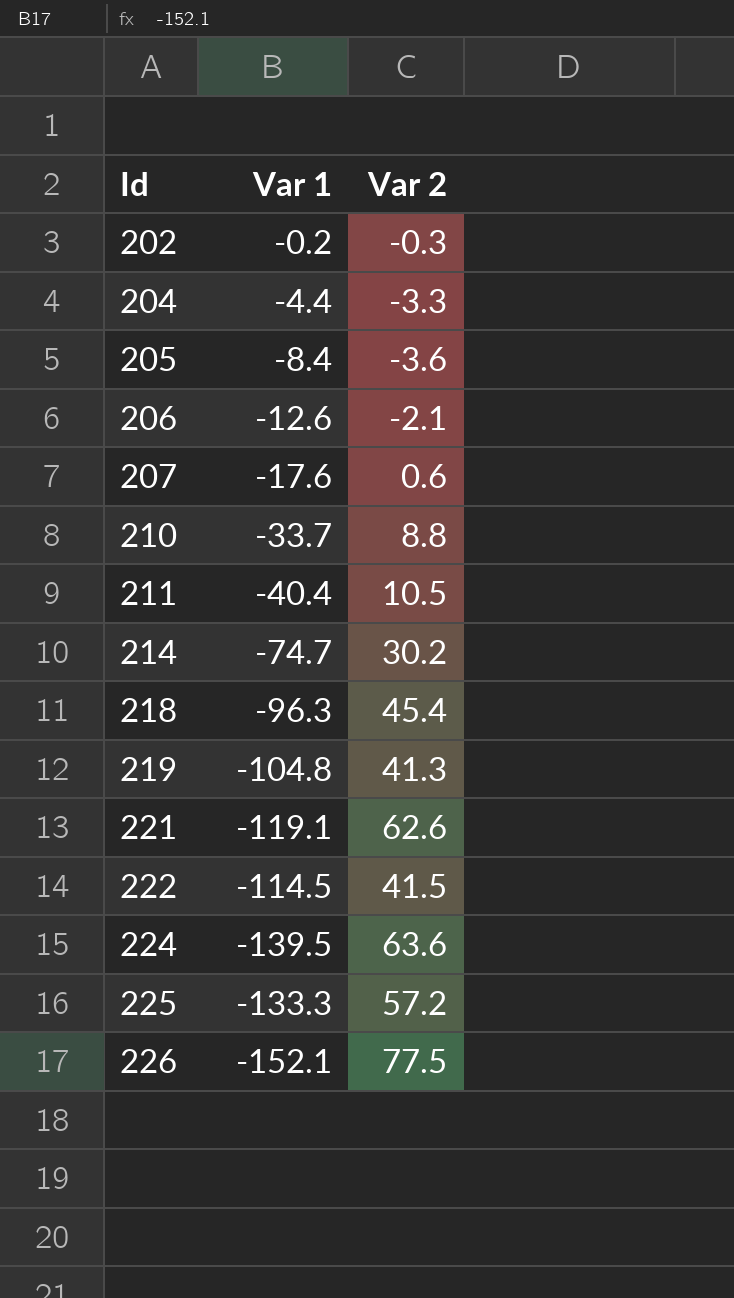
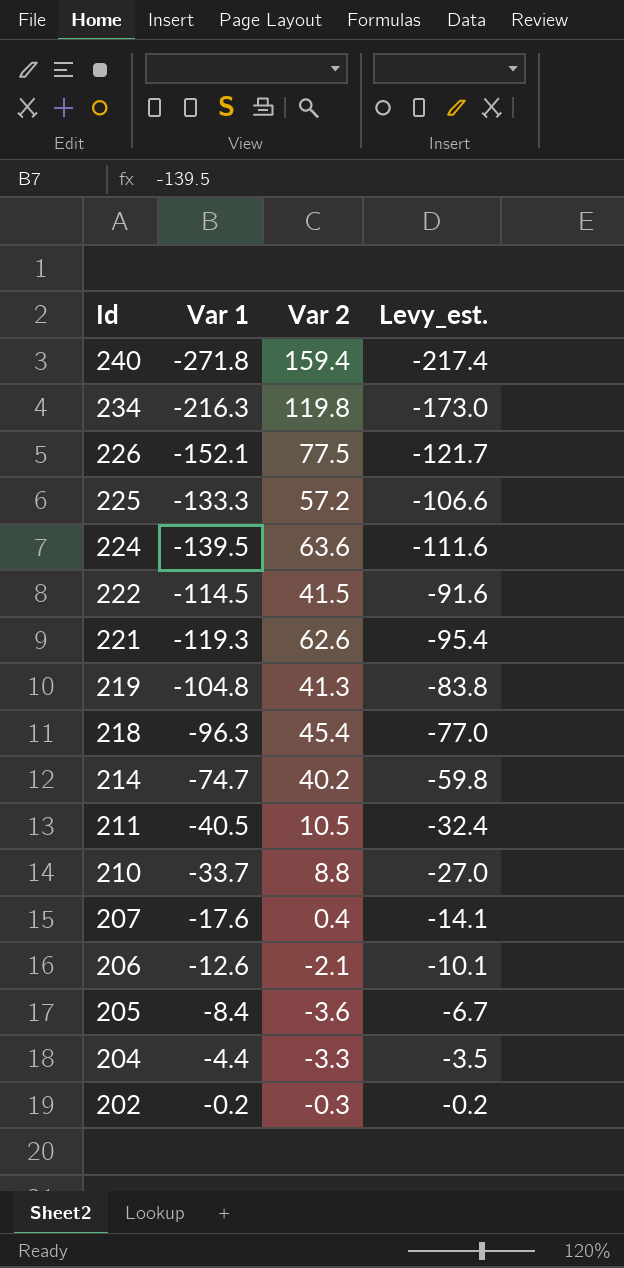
row order: Id ascending -> Id descending
column Levy_est. | formula: none -> [Var 1] * 0.8
row 240: none -> -271.8 | 159.4 | -217.4
row 234: none -> -216.3 | 119.8 | -173.0
221 | Var 1: -119.1 -> -119.3
214 | Var 2: 30.2 -> 40.2
211 | Var 1: -40.4 -> -40.5
207 | Var 2: 0.6 -> 0.4

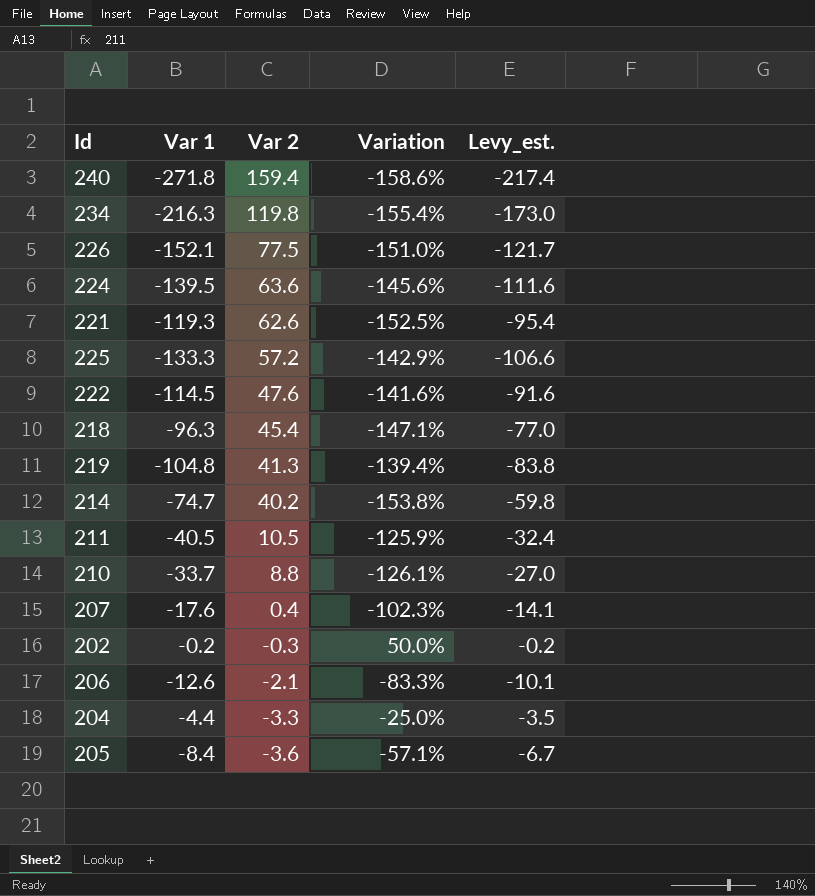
row order: Id descending -> Var 2 descending
column Variation | formula: none -> ([Var 2] - [Var 1]) / [Var 1]
222 | Var 2: 41.5 -> 47.6

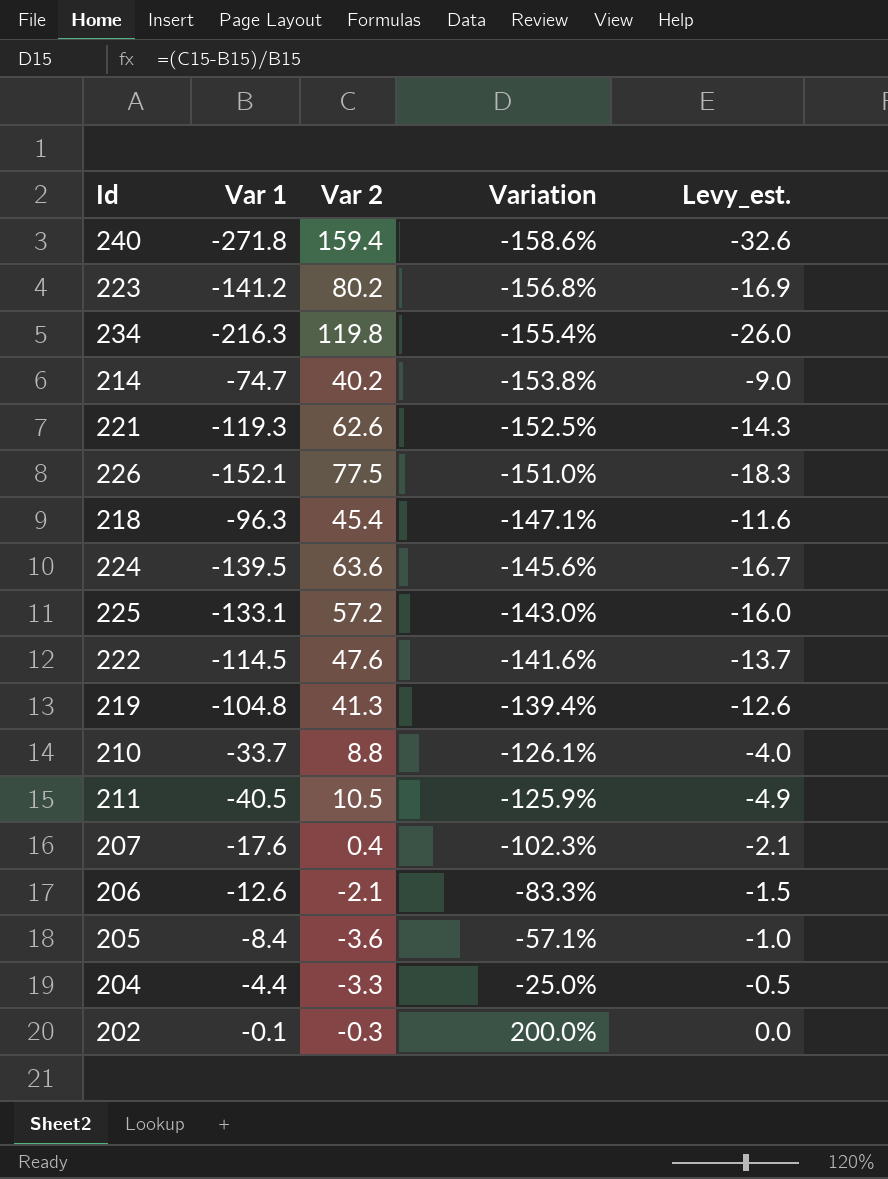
row order: Var 2 descending -> Variation ascending
column Levy_est. | formula: [Var 1] * 0.8 -> [Var 1] * 0.12
row 223: none -> -141.2 | 80.2 | -156.8% | -16.9
225 | Var 1: -133.3 -> -133.1
225 | Variation: -142.9% -> -143.0%
202 | Var 1: -0.2 -> -0.1
202 | Variation: 50.0% -> 200.0%

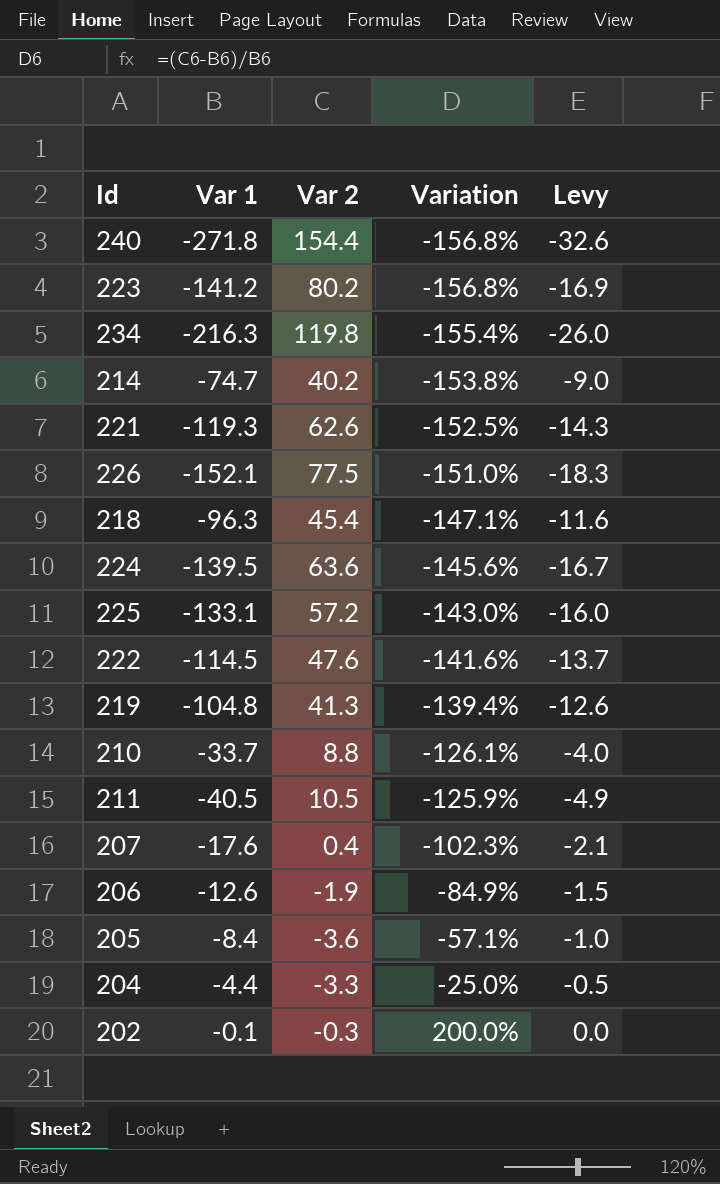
column name: Levy_est. -> Levy
240 | Var 2: 159.4 -> 154.4
240 | Variation: -158.6% -> -156.8%
206 | Var 2: -2.1 -> -1.9
206 | Variation: -83.3% -> -84.9%

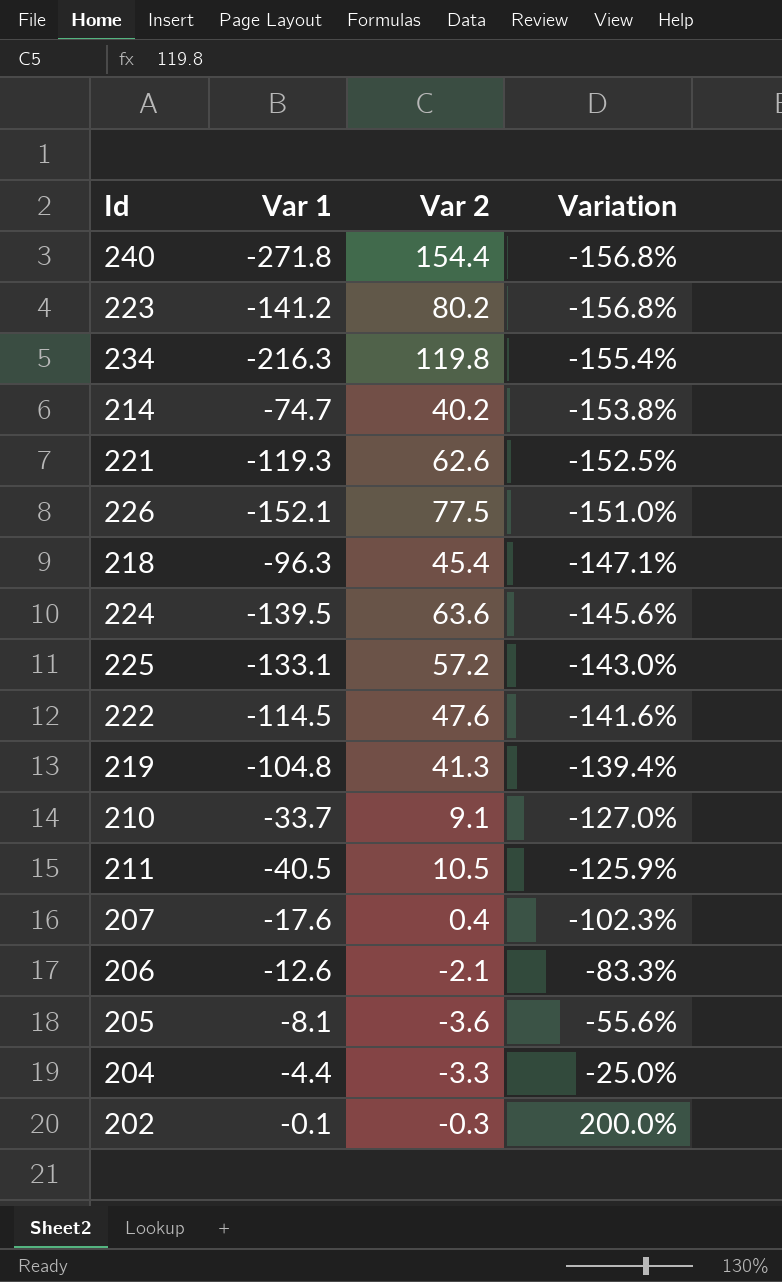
column Levy | formula: [Var 1] * 0.12 -> none
210 | Var 2: 8.8 -> 9.1
210 | Variation: -126.1% -> -127.0%
206 | Var 2: -1.9 -> -2.1
206 | Variation: -84.9% -> -83.3%
205 | Var 1: -8.4 -> -8.1
205 | Variation: -57.1% -> -55.6%

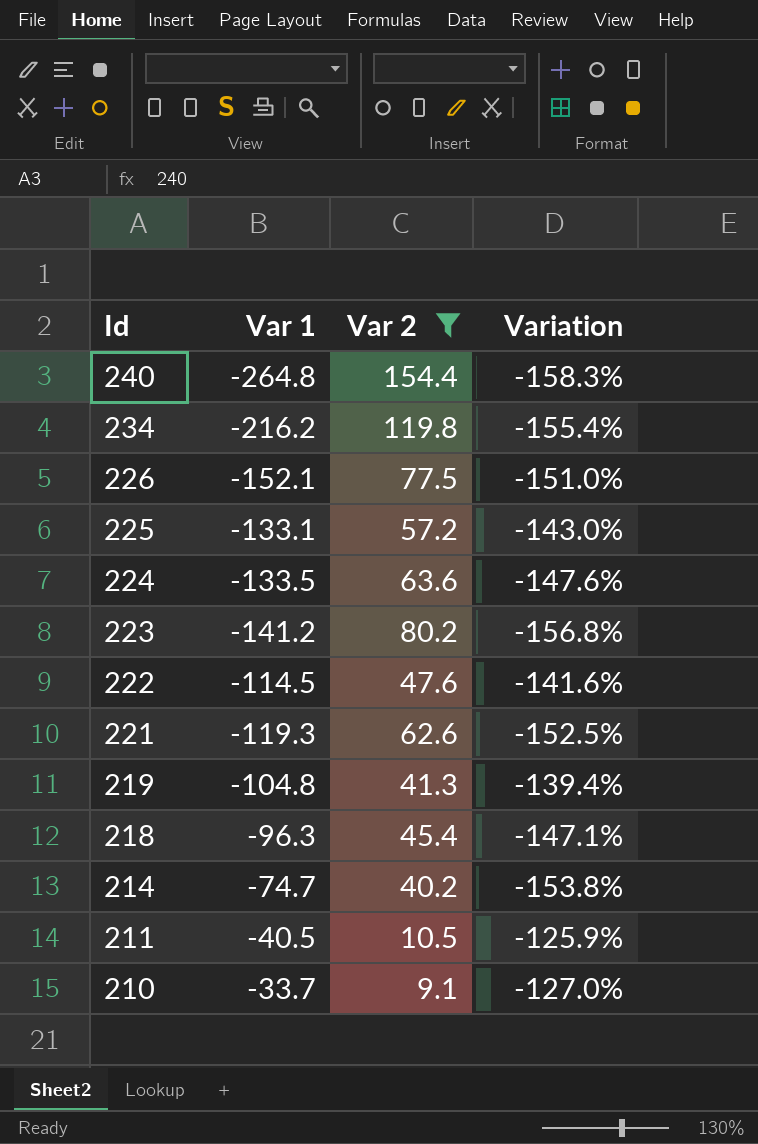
filter: none -> Var 2 >= 9.1
row order: Variation ascending -> Id descending
240 | Var 1: -271.8 -> -264.8
240 | Variation: -156.8% -> -158.3%
234 | Var 1: -216.3 -> -216.2
224 | Var 1: -139.5 -> -133.5
224 | Variation: -145.6% -> -147.6%

